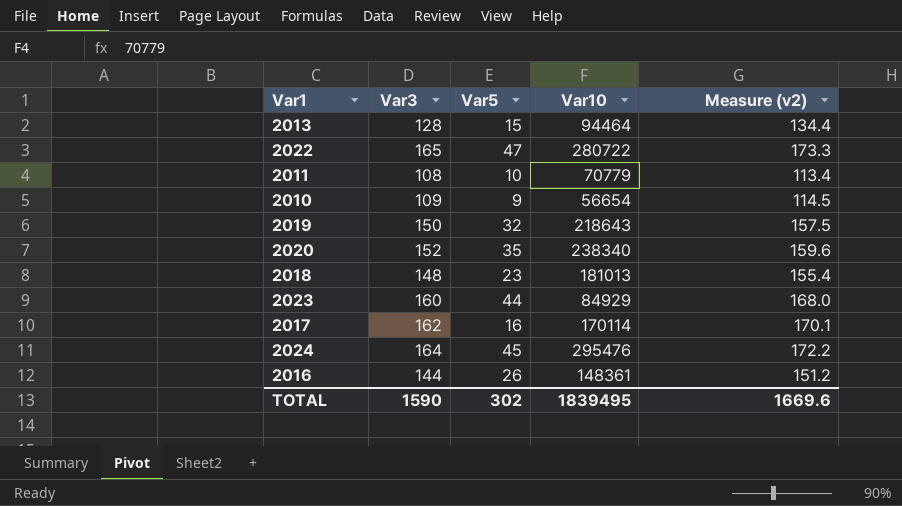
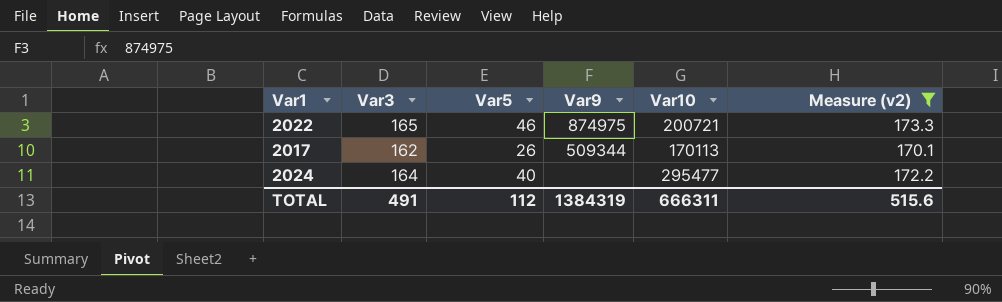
filter: none -> Measure (v2) >= 170.1
column Var9 | position: none -> 4
2022 | Var5: 47 -> 46
2022 | Var10: 280722 -> 200721
2017 | Var5: 16 -> 26
2017 | Var10: 170114 -> 170113
2024 | Var5: 45 -> 40
2024 | Var10: 295476 -> 295477
TOTAL | Var3: 1590 -> 491
TOTAL | Var5: 302 -> 112
TOTAL | Var10: 1839495 -> 666311
TOTAL | Measure (v2): 1669.6 -> 515.6

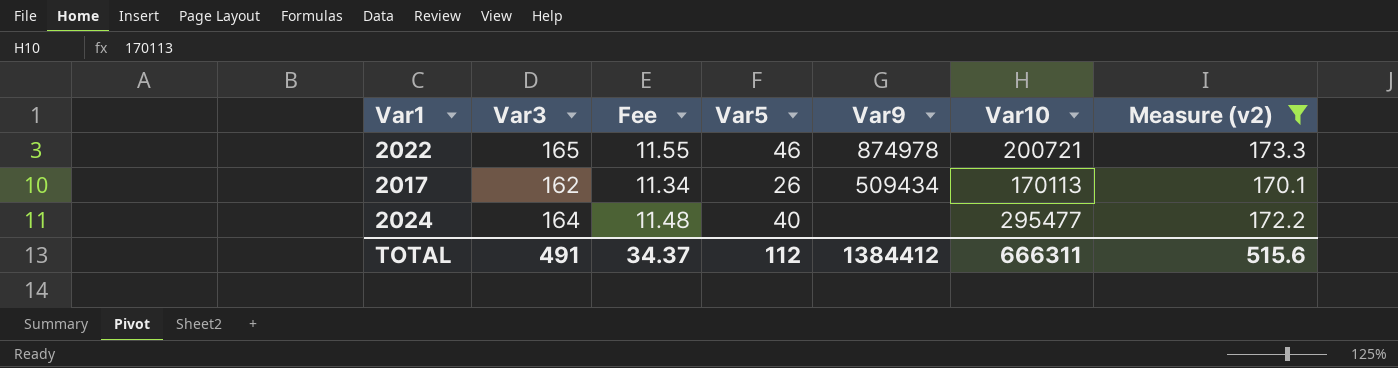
column Fee | formula: none -> [Var3] * 0.07
2022 | Var9: 874975 -> 874978
2017 | Var9: 509344 -> 509434
TOTAL | Var9: 1384319 -> 1384412

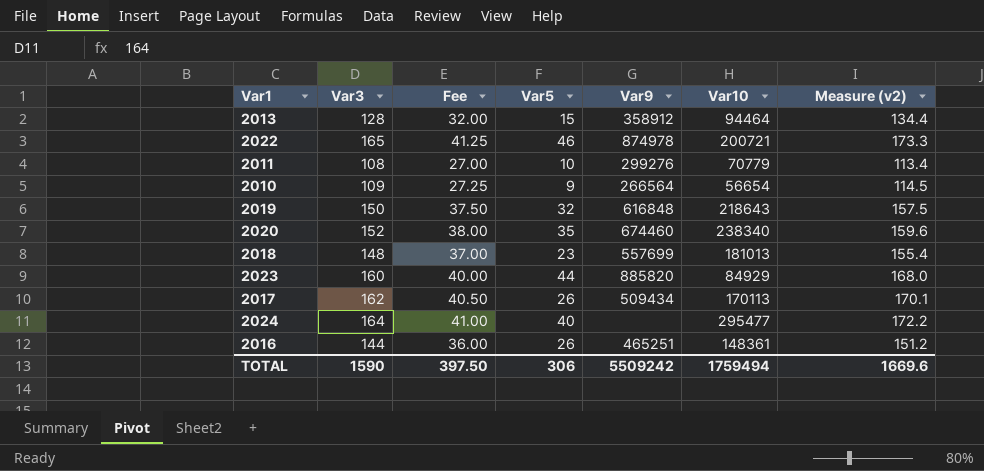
filter: Measure (v2) >= 170.1 -> none
column Fee | formula: [Var3] * 0.07 -> [Var3] * 0.25
TOTAL | Var3: 491 -> 1590
TOTAL | Fee: 34.37 -> 397.50
TOTAL | Var5: 112 -> 306
TOTAL | Var9: 1384412 -> 5509242
TOTAL | Var10: 666311 -> 1759494
TOTAL | Measure (v2): 515.6 -> 1669.6

